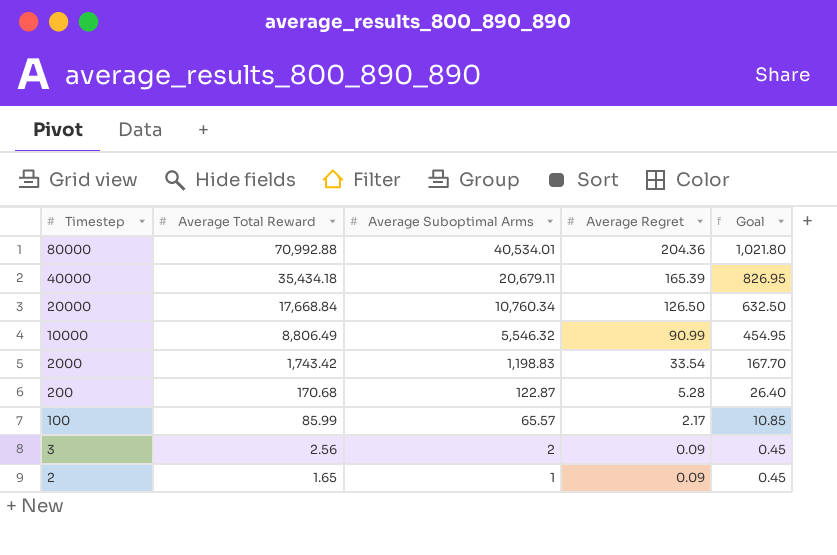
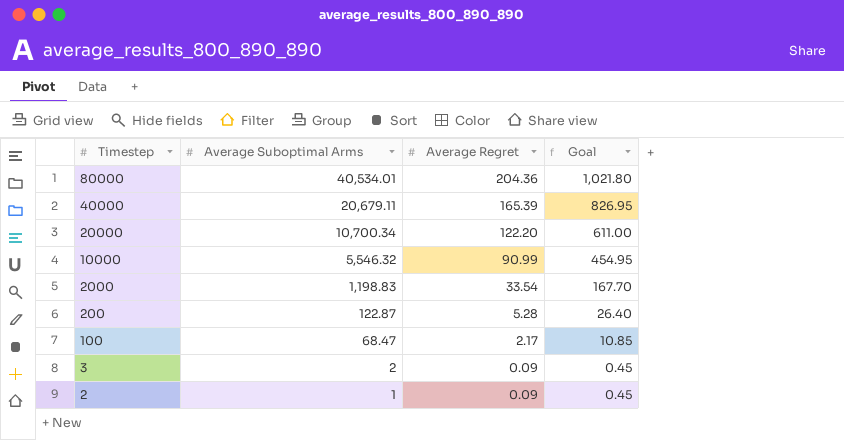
column Average Total Reward | position: 2 -> none
20000 | Average Suboptimal Arms: 10,760.34 -> 10,700.34
20000 | Average Regret: 126.50 -> 122.20
20000 | Goal: 632.50 -> 611.00
100 | Average Suboptimal Arms: 65.57 -> 68.47

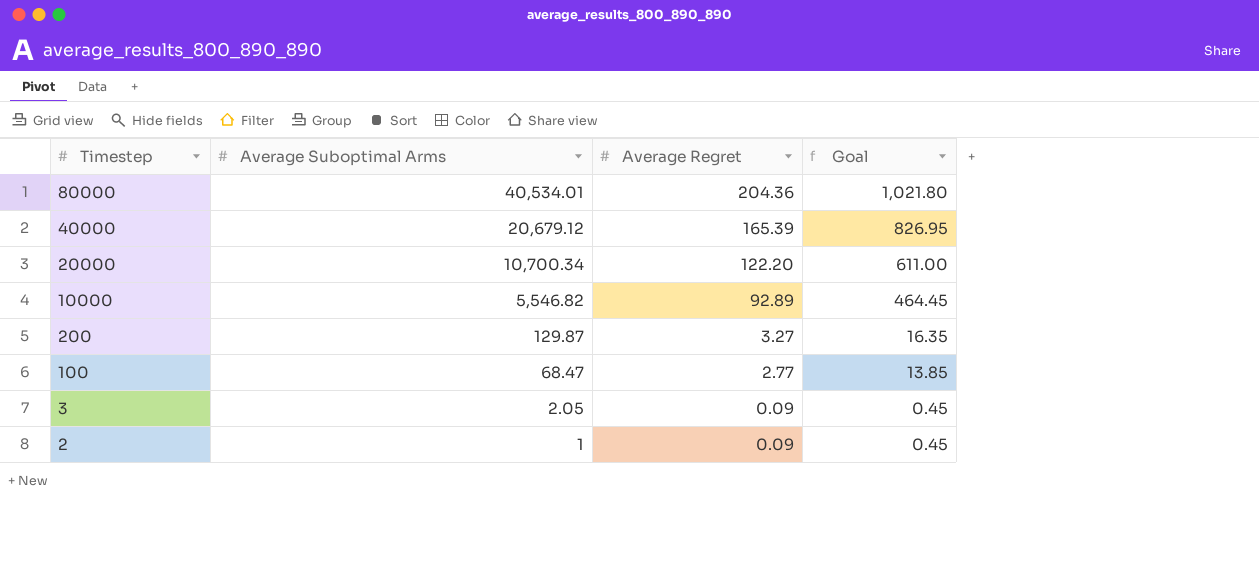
row 2000: 1,198.83 | 33.54 | 167.70 -> none
40000 | Average Suboptimal Arms: 20,679.11 -> 20,679.12
10000 | Average Suboptimal Arms: 5,546.32 -> 5,546.82
10000 | Average Regret: 90.99 -> 92.89
10000 | Goal: 454.95 -> 464.45
200 | Average Suboptimal Arms: 122.87 -> 129.87
200 | Average Regret: 5.28 -> 3.27
200 | Goal: 26.40 -> 16.35
100 | Average Regret: 2.17 -> 2.77
100 | Goal: 10.85 -> 13.85
3 | Average Suboptimal Arms: 2 -> 2.05

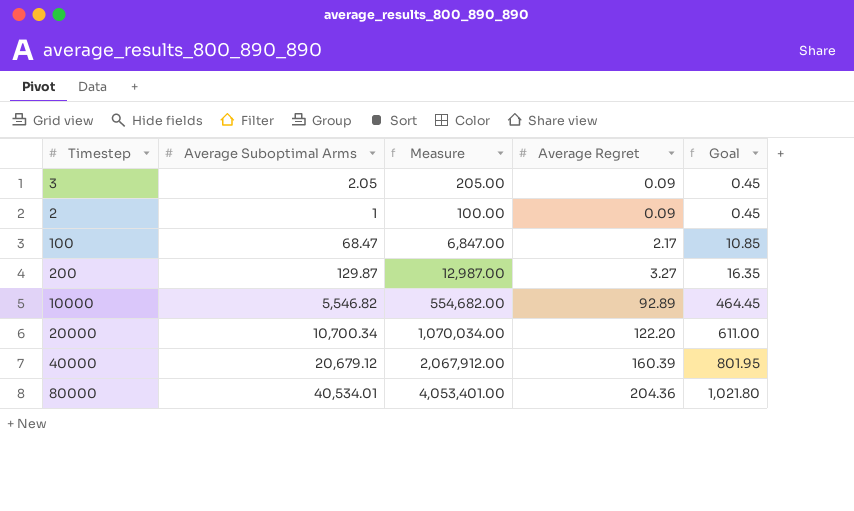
row order: Timestep descending -> Average Regret ascending
column Measure | formula: none -> [Average Suboptimal Arms] * 100
100 | Average Regret: 2.77 -> 2.17
100 | Goal: 13.85 -> 10.85
40000 | Average Regret: 165.39 -> 160.39
40000 | Goal: 826.95 -> 801.95

